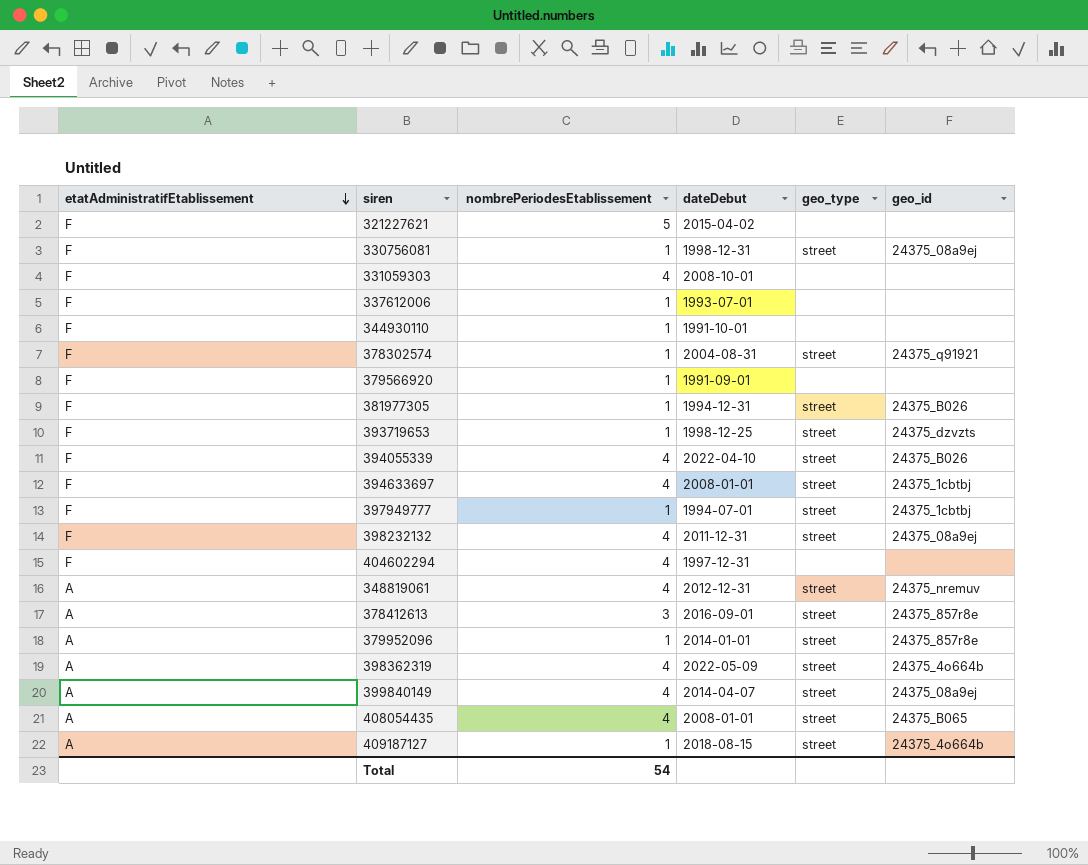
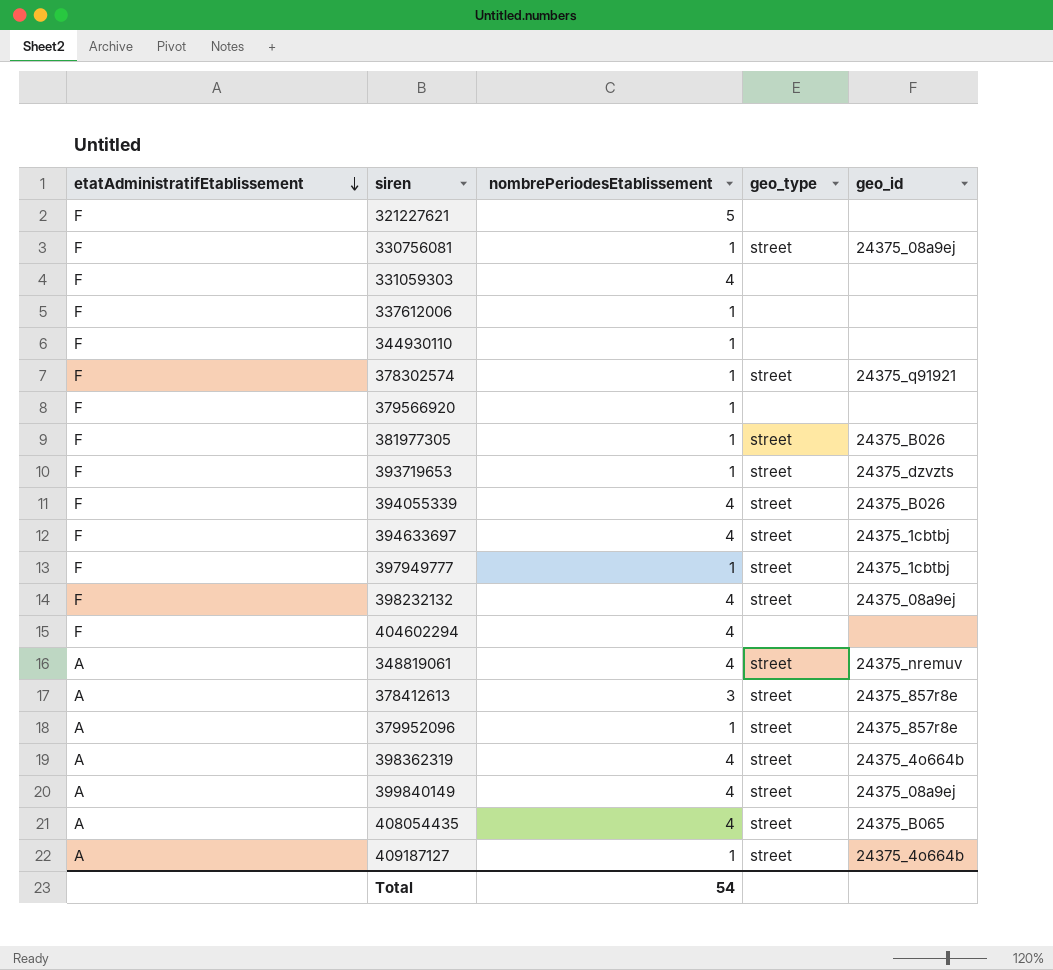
column dateDebut | position: 4 -> none

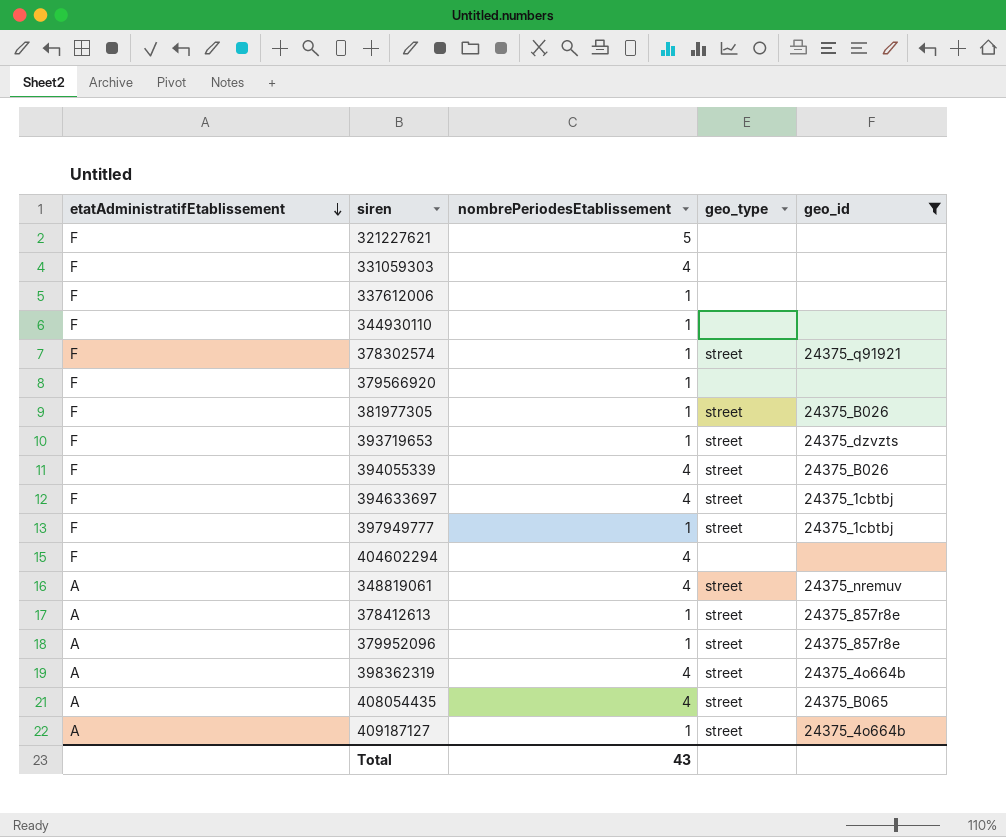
filter: none -> geo_id != 24375_08a9ej
378412613 | nombrePeriodesEtablissement: 3 -> 1
Total | nombrePeriodesEtablissement: 54 -> 43

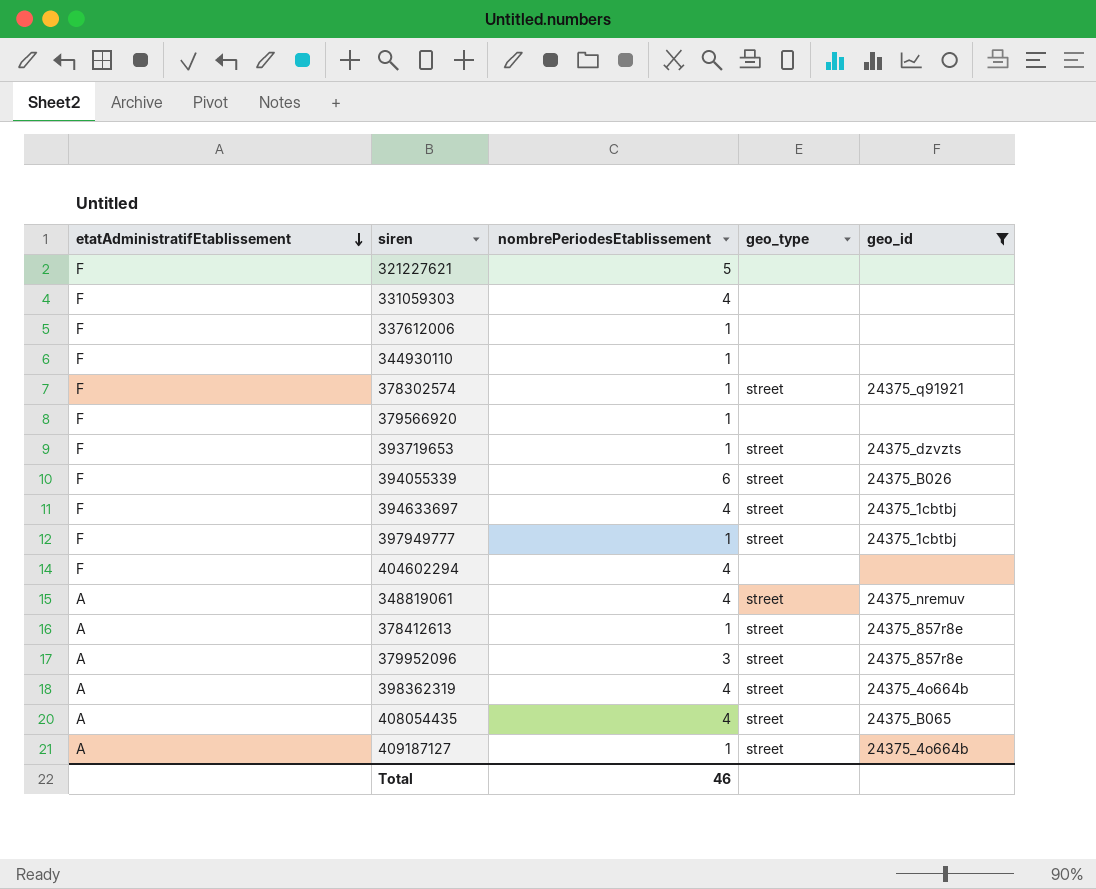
row 381977305: F | 1 | street | 24375_B026 -> none
394055339 | nombrePeriodesEtablissement: 4 -> 6
379952096 | nombrePeriodesEtablissement: 1 -> 3
Total | nombrePeriodesEtablissement: 43 -> 46

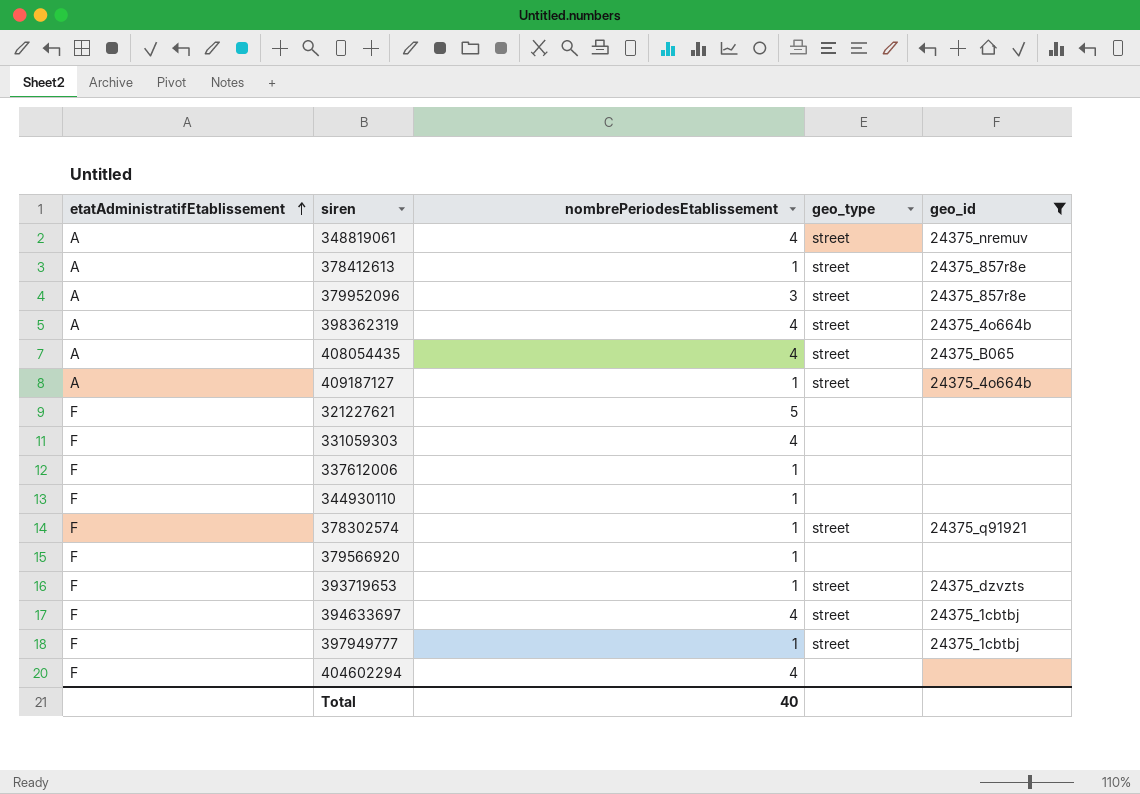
row order: etatAdministratifEtablissement descending -> etatAdministratifEtablissement ascending
row 394055339: F | 6 | street | 24375_B026 -> none
Total | nombrePeriodesEtablissement: 46 -> 40

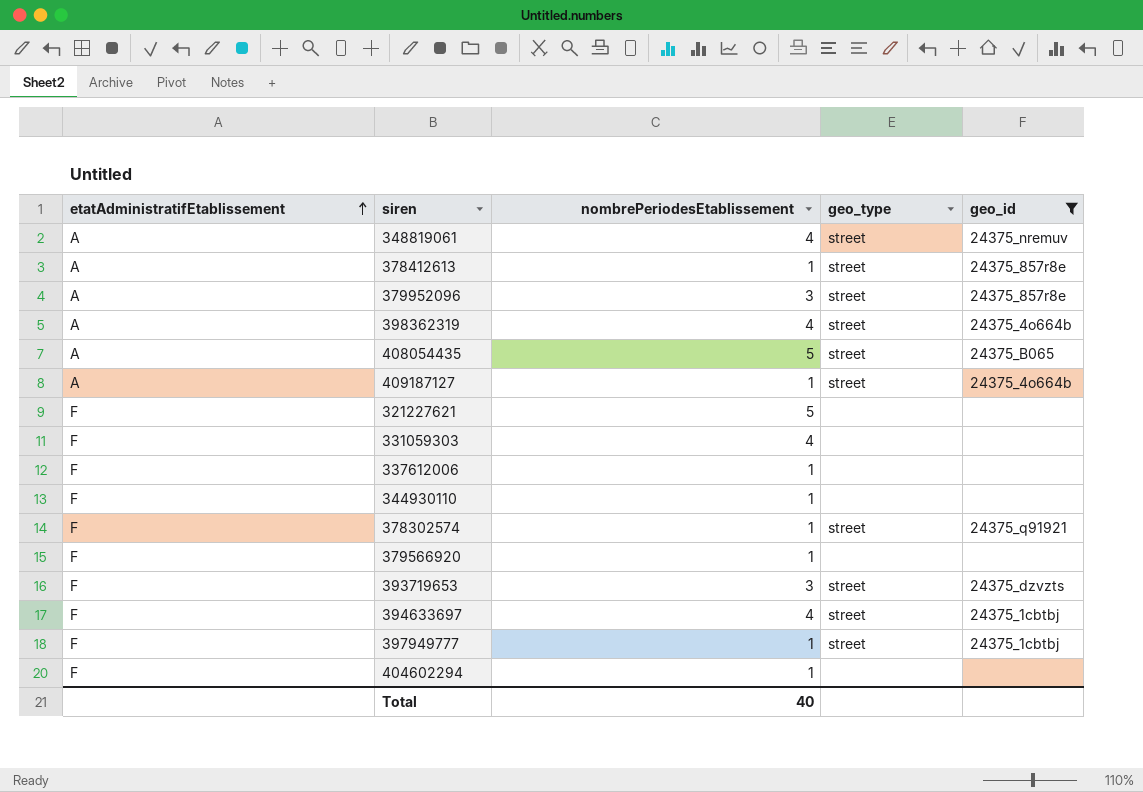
408054435 | nombrePeriodesEtablissement: 4 -> 5
393719653 | nombrePeriodesEtablissement: 1 -> 3
404602294 | nombrePeriodesEtablissement: 4 -> 1

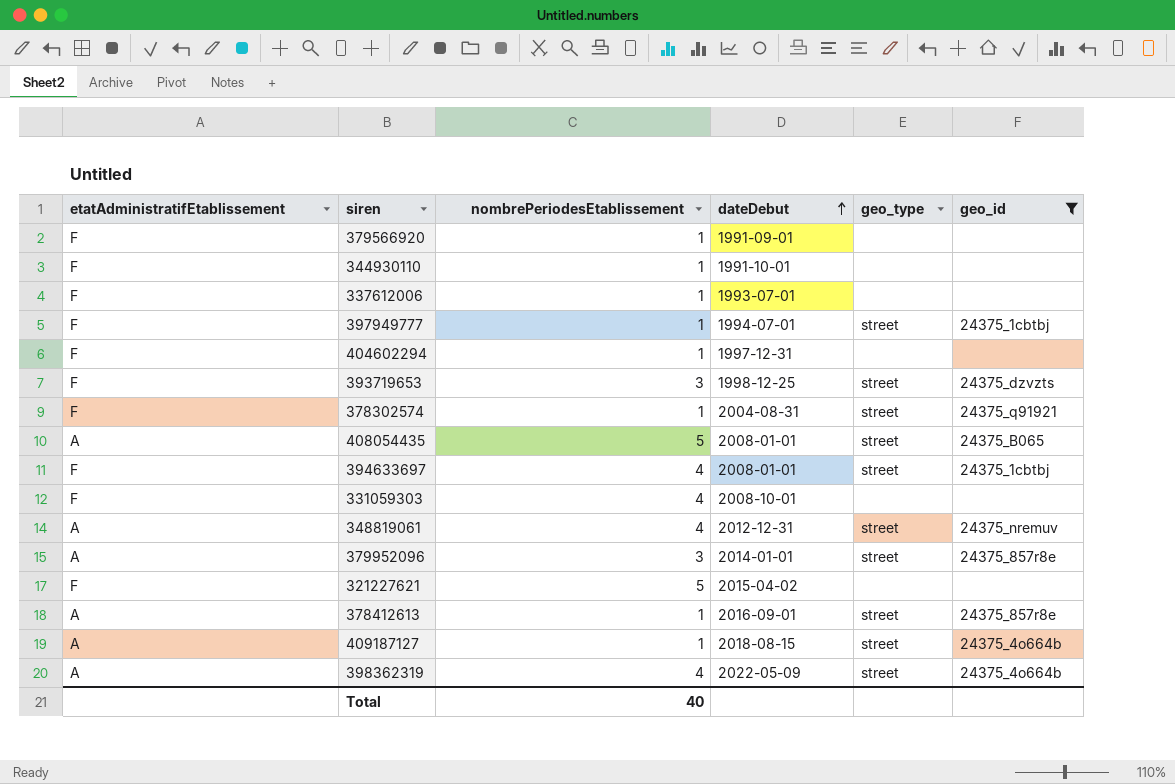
row order: etatAdministratifEtablissement ascending -> dateDebut ascending
column dateDebut | position: none -> 4

